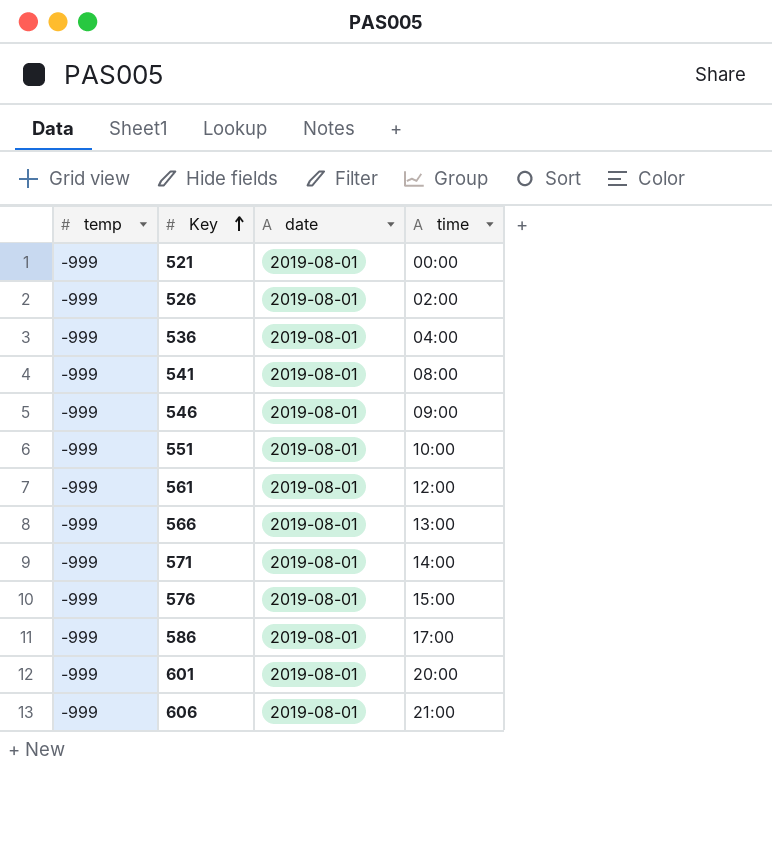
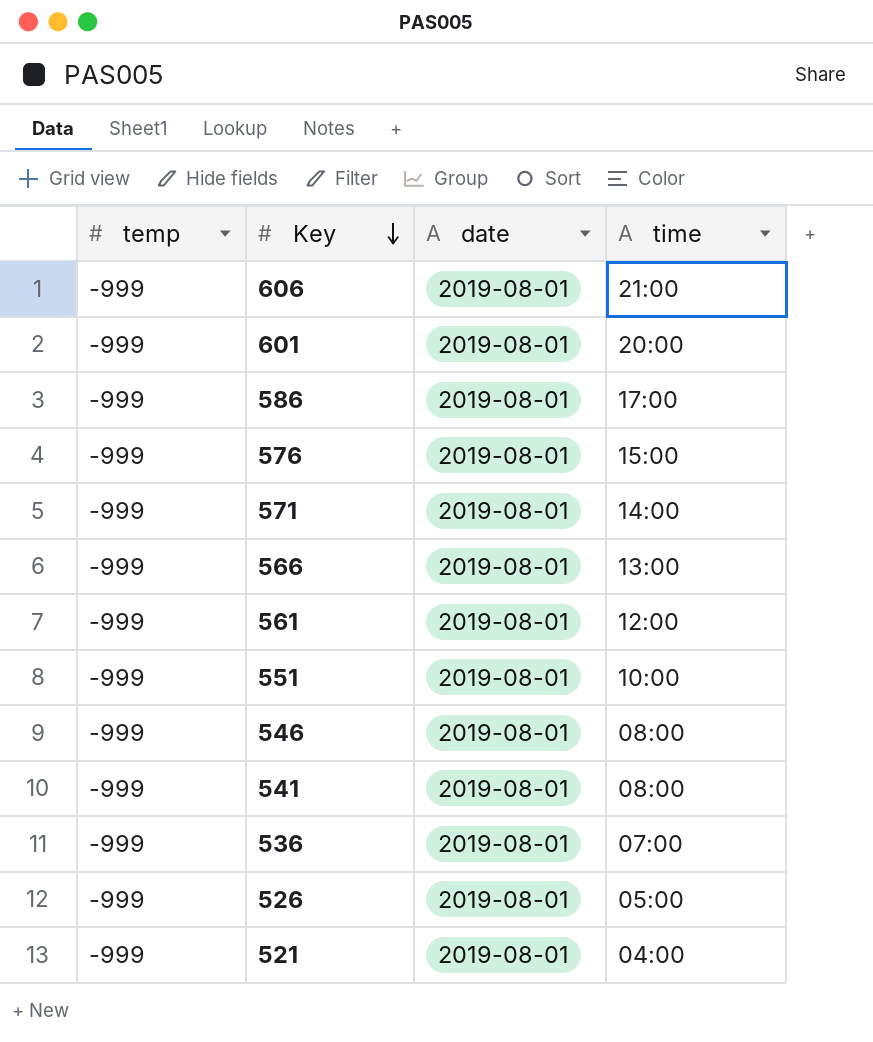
row order: Key ascending -> Key descending
546 | time: 09:00 -> 08:00
536 | time: 04:00 -> 07:00
526 | time: 02:00 -> 05:00
521 | time: 00:00 -> 04:00

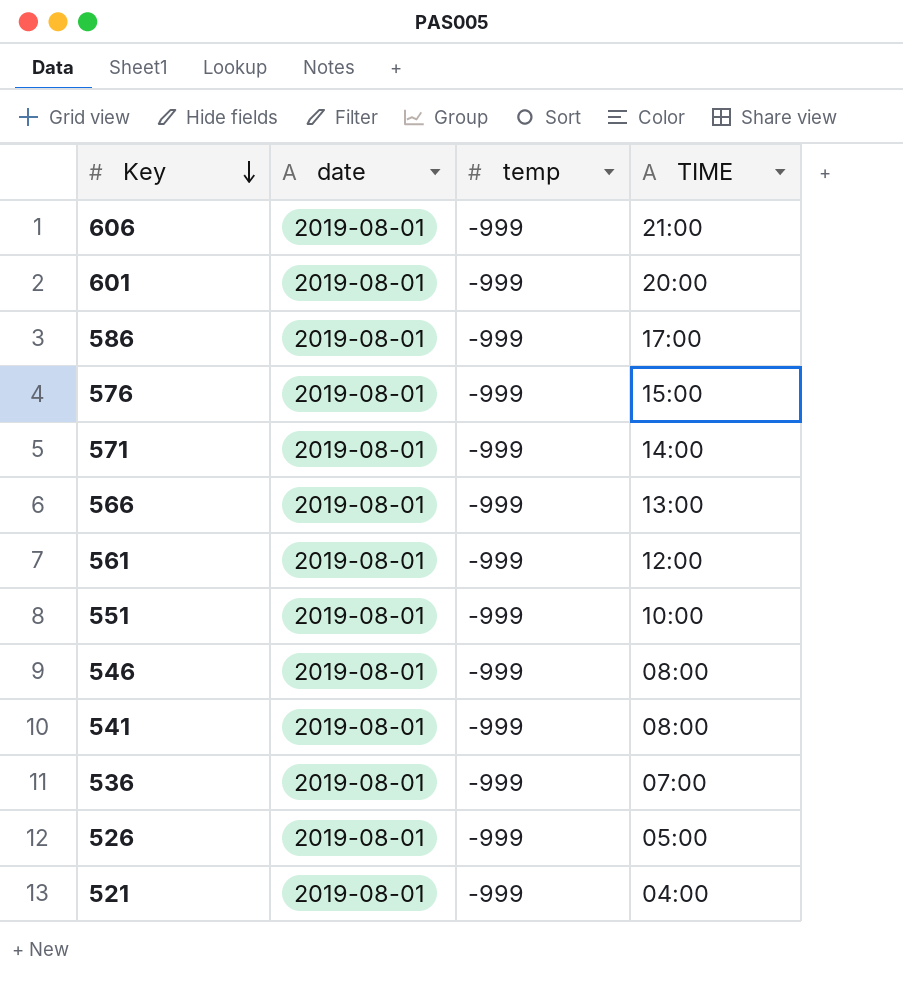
column temp | position: 1 -> 3
column name: time -> TIME

